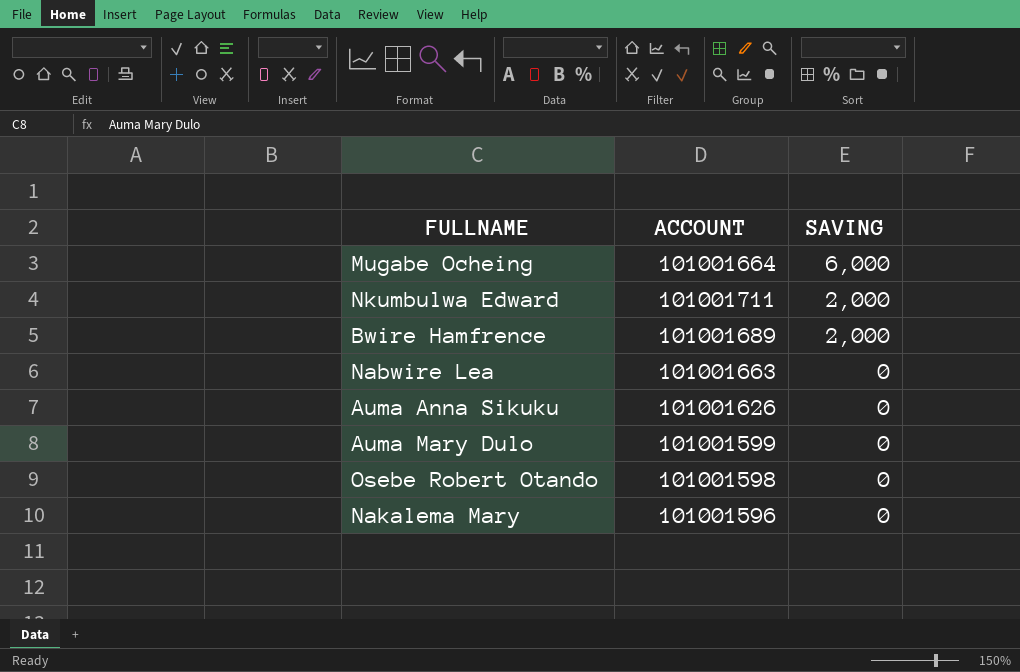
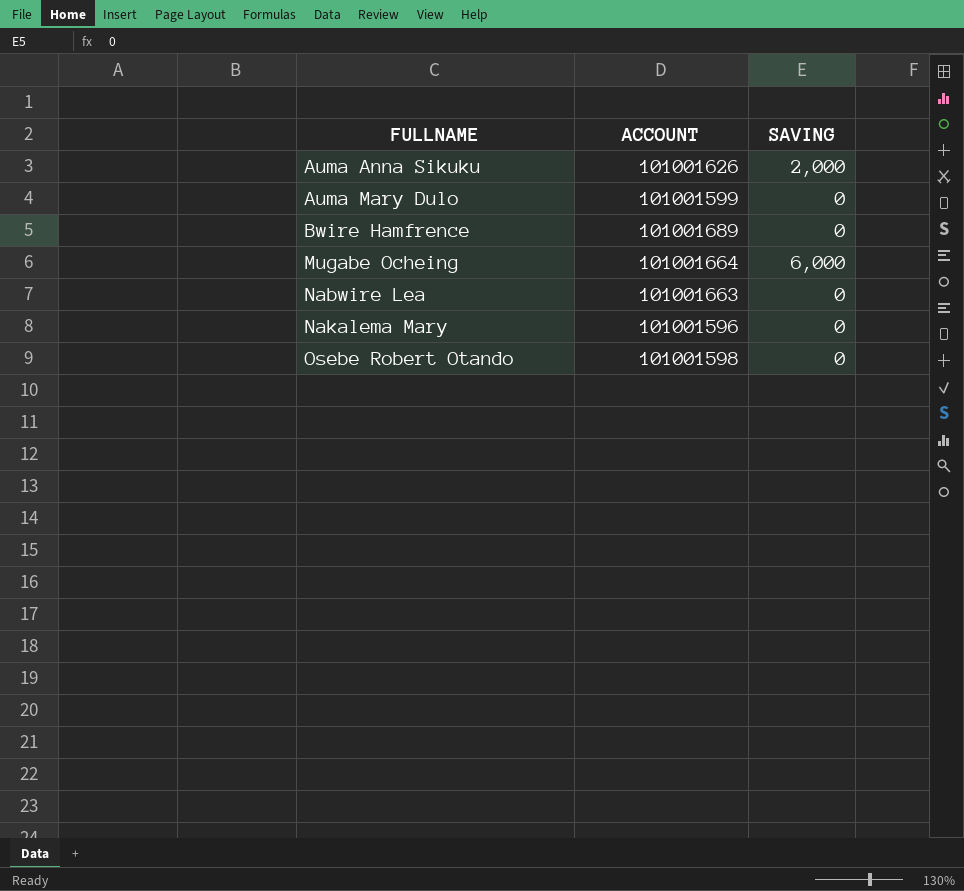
row order: SAVING descending -> FULLNAME ascending
row Nkumbulwa Edward: 101001711 | 2,000 -> none
Auma Anna Sikuku | SAVING: 0 -> 2,000
Bwire Hamfrence | SAVING: 2,000 -> 0

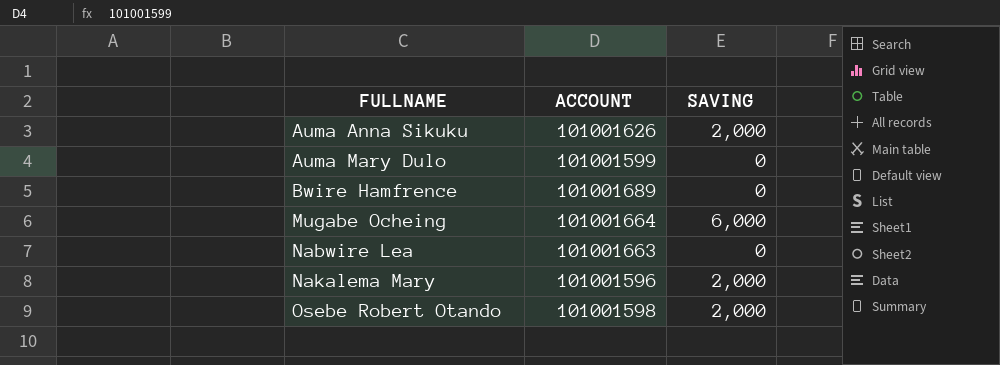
Nakalema Mary | SAVING: 0 -> 2,000
Osebe Robert Otando | SAVING: 0 -> 2,000

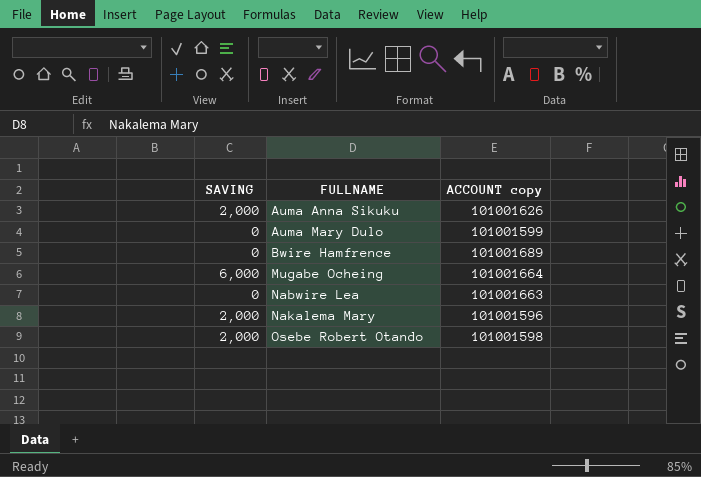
column SAVING | position: 3 -> 1
column name: ACCOUNT -> ACCOUNT copy

